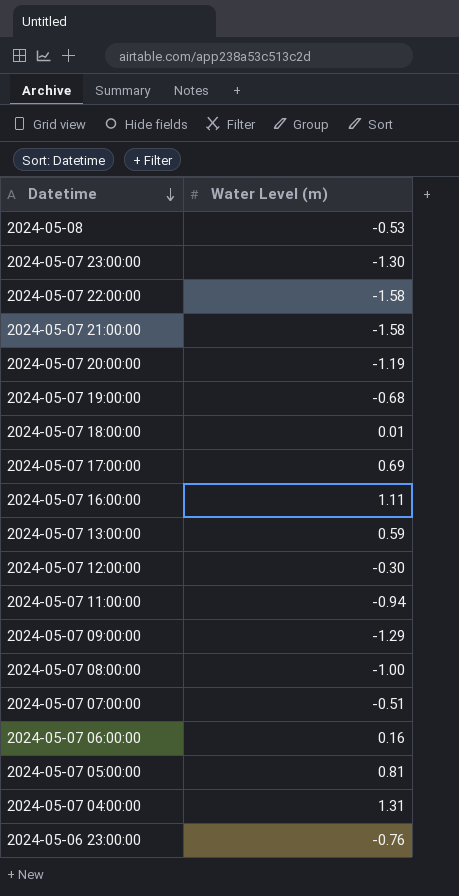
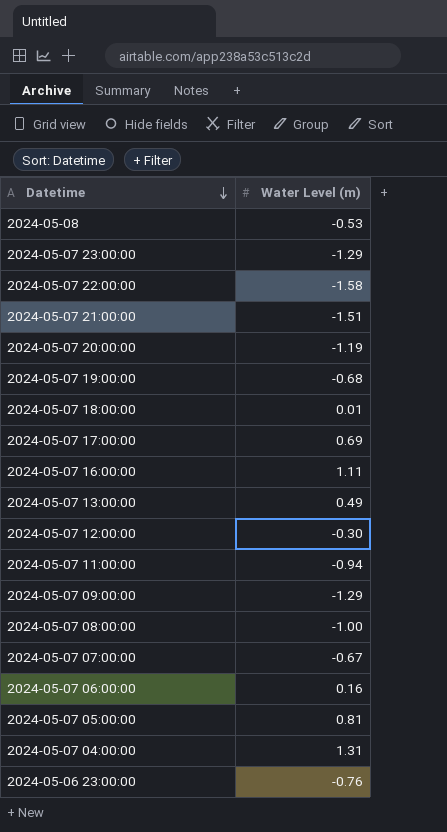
2024-05-07 23:00:00 | Water Level (m): -1.30 -> -1.29
2024-05-07 21:00:00 | Water Level (m): -1.58 -> -1.51
2024-05-07 13:00:00 | Water Level (m): 0.59 -> 0.49
2024-05-07 07:00:00 | Water Level (m): -0.51 -> -0.67

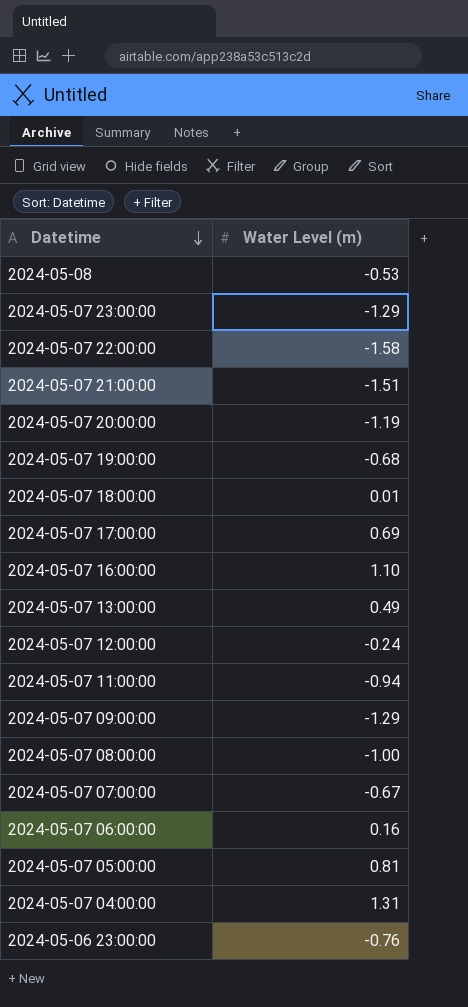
2024-05-07 16:00:00 | Water Level (m): 1.11 -> 1.10
2024-05-07 12:00:00 | Water Level (m): -0.30 -> -0.24

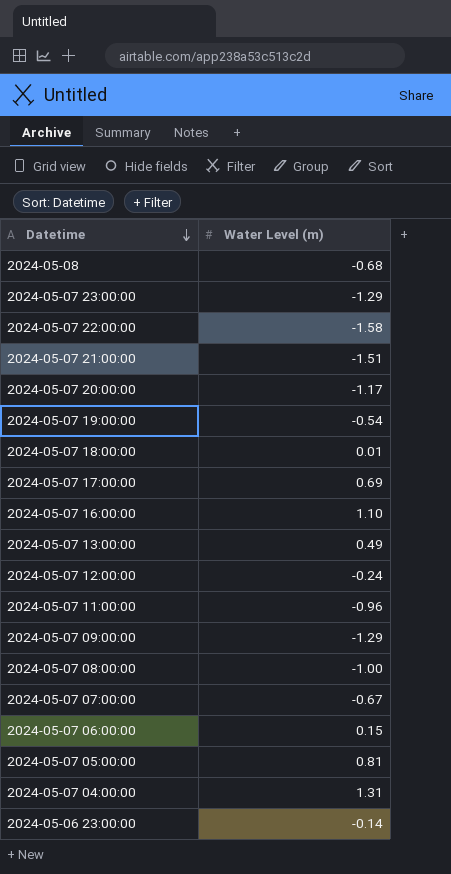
2024-05-08 | Water Level (m): -0.53 -> -0.68
2024-05-07 20:00:00 | Water Level (m): -1.19 -> -1.17
2024-05-07 19:00:00 | Water Level (m): -0.68 -> -0.54
2024-05-07 11:00:00 | Water Level (m): -0.94 -> -0.96
2024-05-07 06:00:00 | Water Level (m): 0.16 -> 0.15
2024-05-06 23:00:00 | Water Level (m): -0.76 -> -0.14

